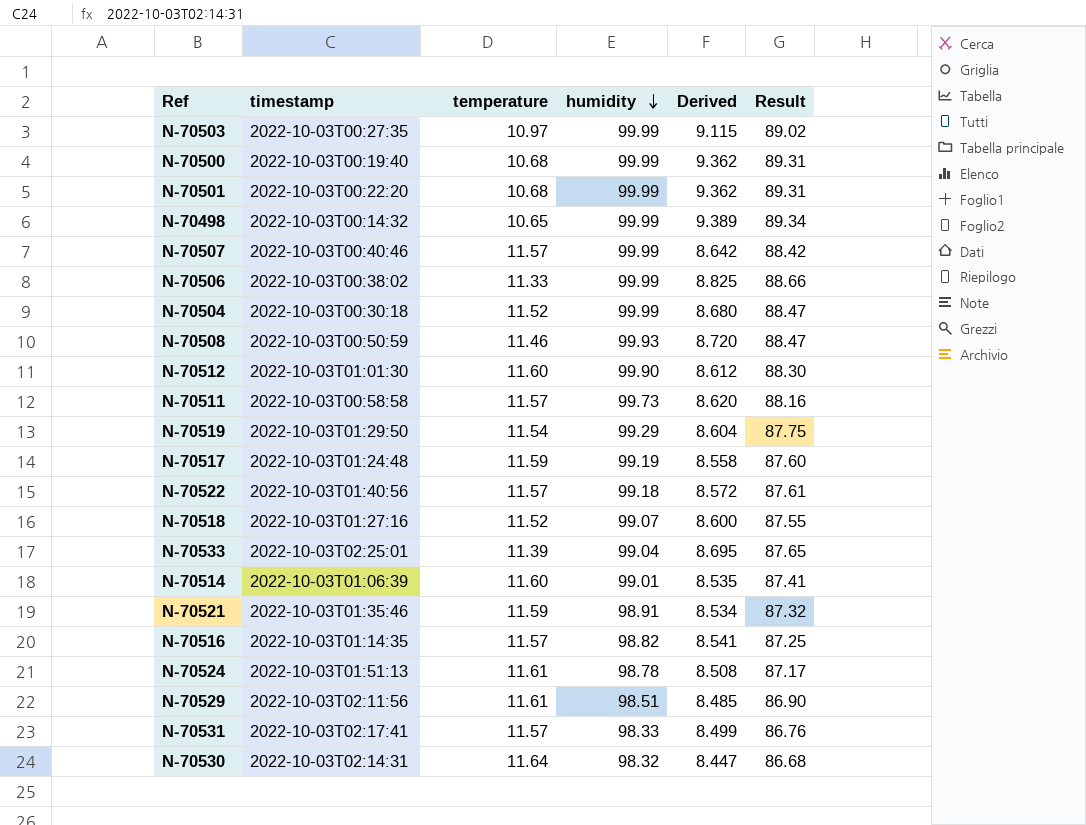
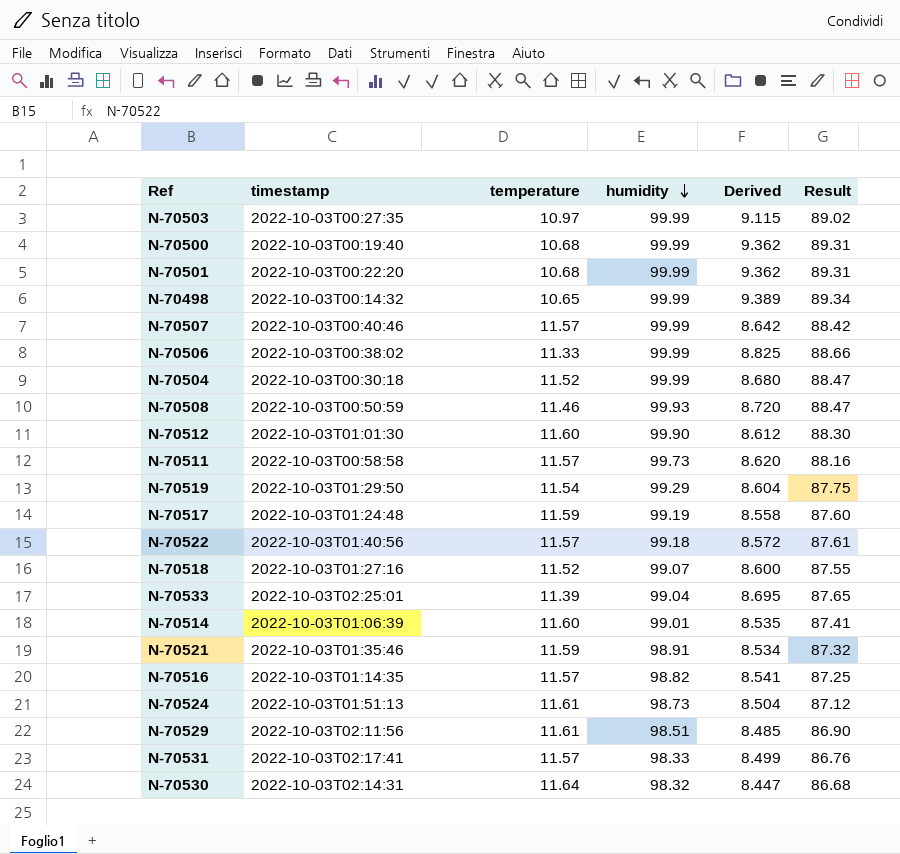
N-70524 | humidity: 98.78 -> 98.73
N-70524 | Derived: 8.508 -> 8.504
N-70524 | Result: 87.17 -> 87.12

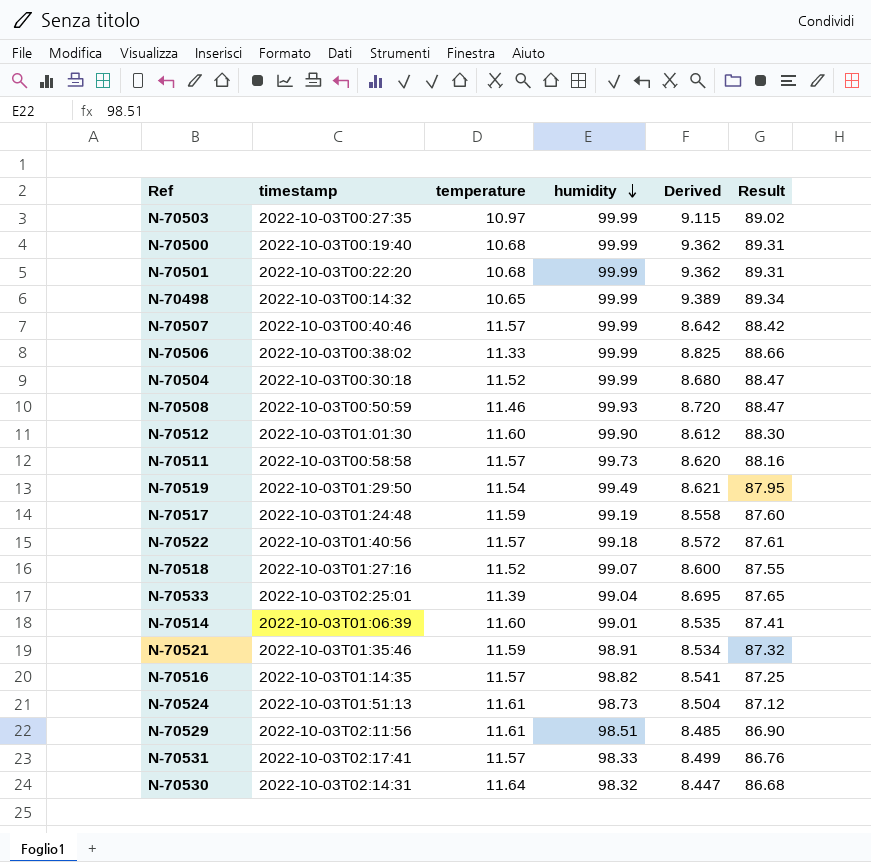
N-70519 | humidity: 99.29 -> 99.49
N-70519 | Derived: 8.604 -> 8.621
N-70519 | Result: 87.75 -> 87.95

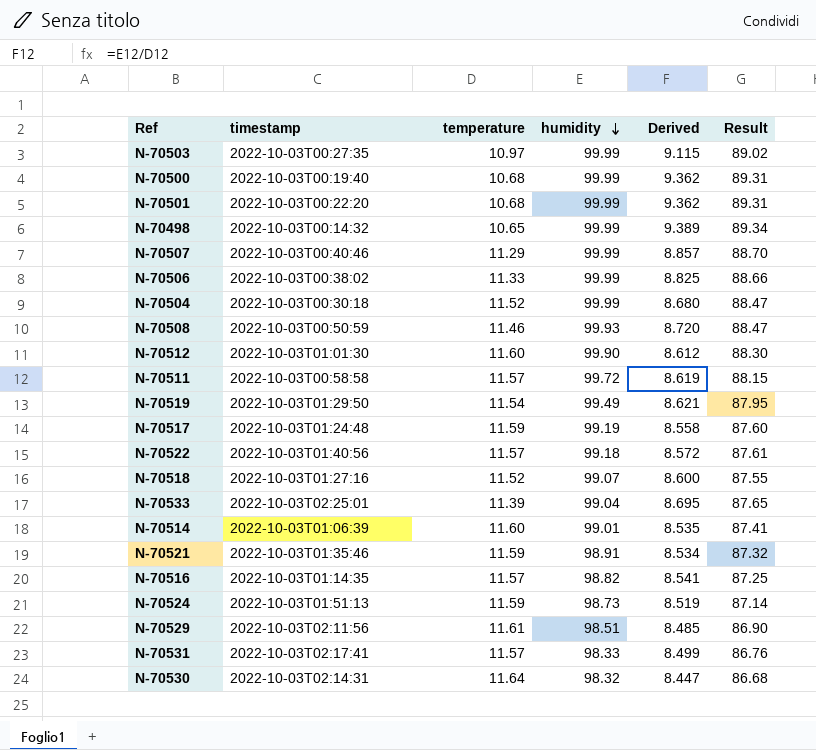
N-70507 | temperature: 11.57 -> 11.29
N-70507 | Derived: 8.642 -> 8.857
N-70507 | Result: 88.42 -> 88.70
N-70511 | humidity: 99.73 -> 99.72
N-70511 | Derived: 8.620 -> 8.619
N-70511 | Result: 88.16 -> 88.15
N-70524 | temperature: 11.61 -> 11.59
N-70524 | Derived: 8.504 -> 8.519
N-70524 | Result: 87.12 -> 87.14

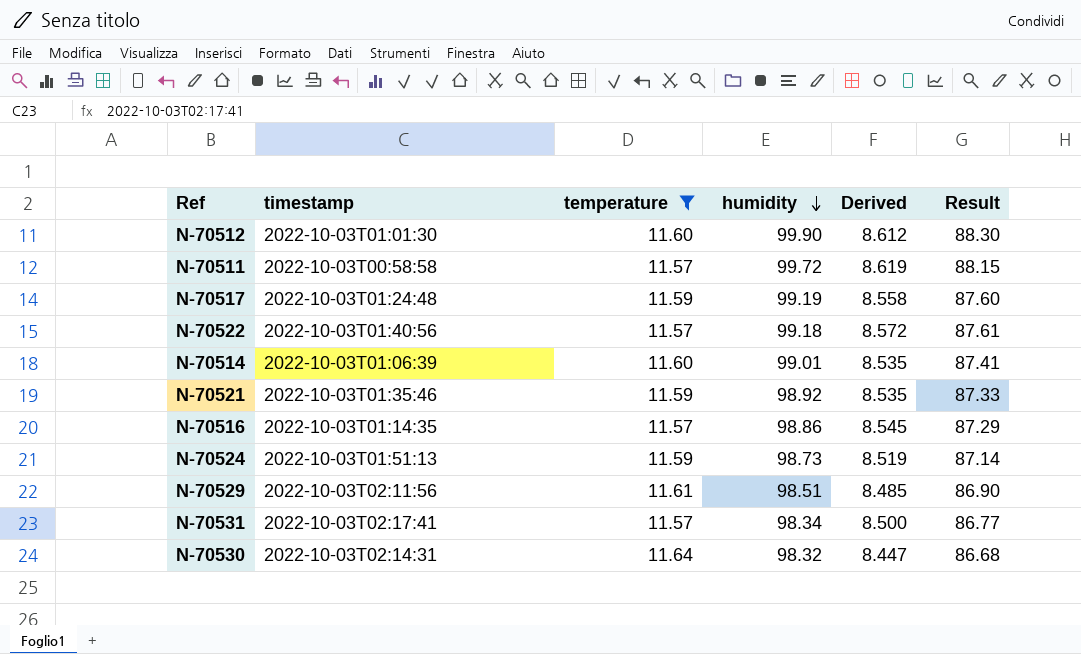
filter: none -> temperature >= 11.57
N-70521 | humidity: 98.91 -> 98.92
N-70521 | Derived: 8.534 -> 8.535
N-70521 | Result: 87.32 -> 87.33
N-70516 | humidity: 98.82 -> 98.86
N-70516 | Derived: 8.541 -> 8.545
N-70516 | Result: 87.25 -> 87.29
N-70531 | humidity: 98.33 -> 98.34
N-70531 | Derived: 8.499 -> 8.500
N-70531 | Result: 86.76 -> 86.77

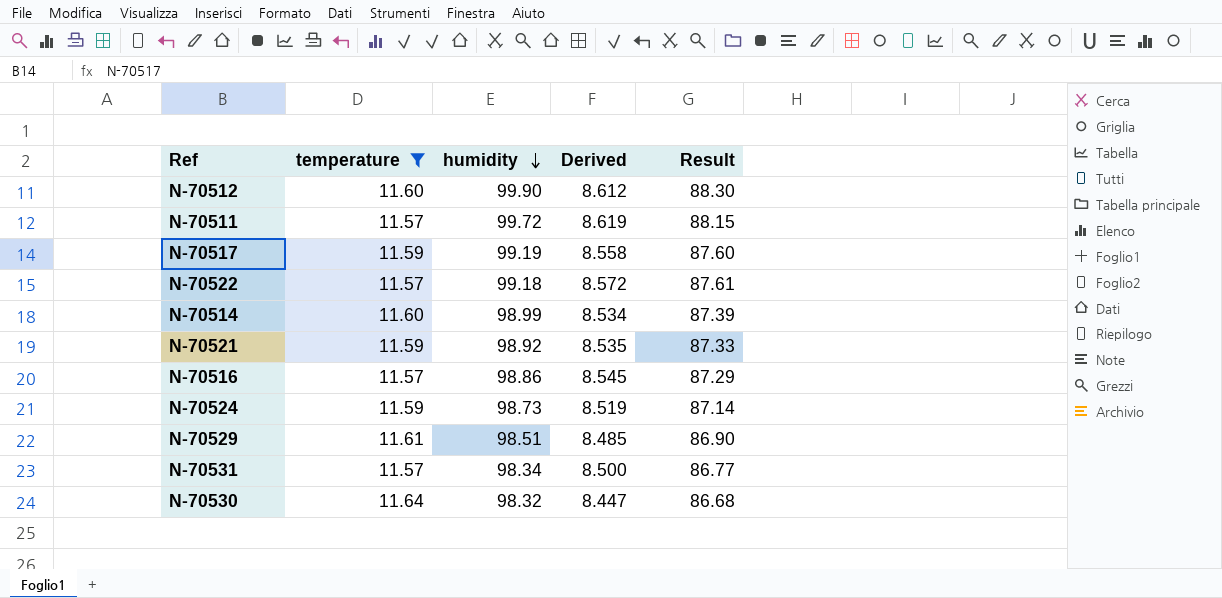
column timestamp | position: 2 -> none
N-70514 | humidity: 99.01 -> 98.99
N-70514 | Derived: 8.535 -> 8.534
N-70514 | Result: 87.41 -> 87.39

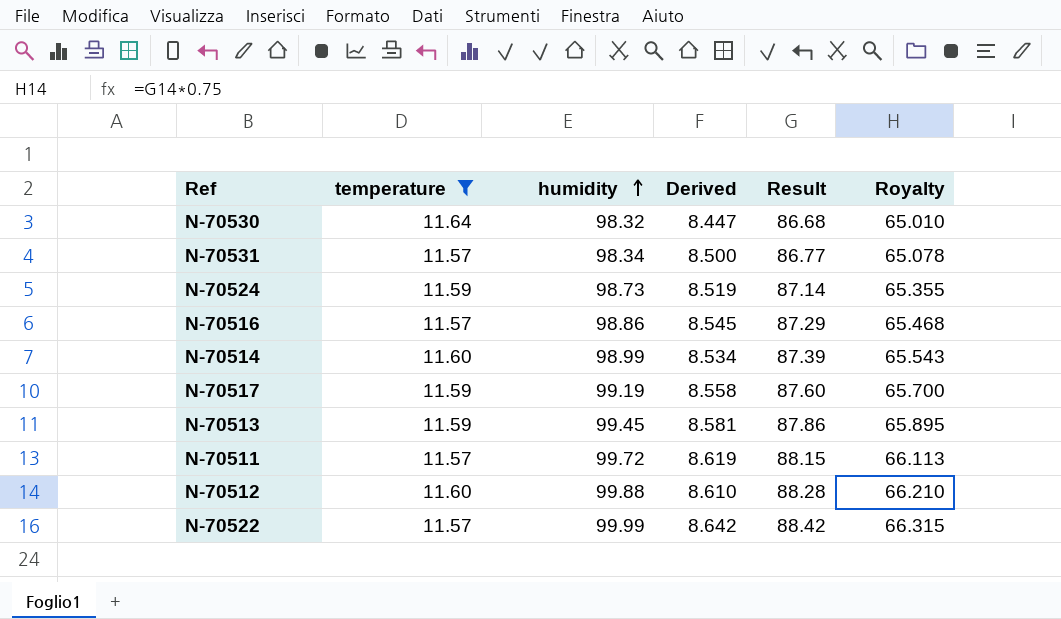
row order: humidity descending -> humidity ascending
column Royalty | formula: none -> [Result] * 0.75
row N-70521: 11.59 | 98.92 | 8.535 | 87.33 -> none
row N-70529: 11.61 | 98.51 | 8.485 | 86.90 -> none
row N-70513: none -> 11.59 | 99.45 | 8.581 | 87.86 | 65.895
N-70512 | humidity: 99.90 -> 99.88
N-70512 | Derived: 8.612 -> 8.610
N-70512 | Result: 88.30 -> 88.28
N-70522 | humidity: 99.18 -> 99.99
N-70522 | Derived: 8.572 -> 8.642
N-70522 | Result: 87.61 -> 88.42

